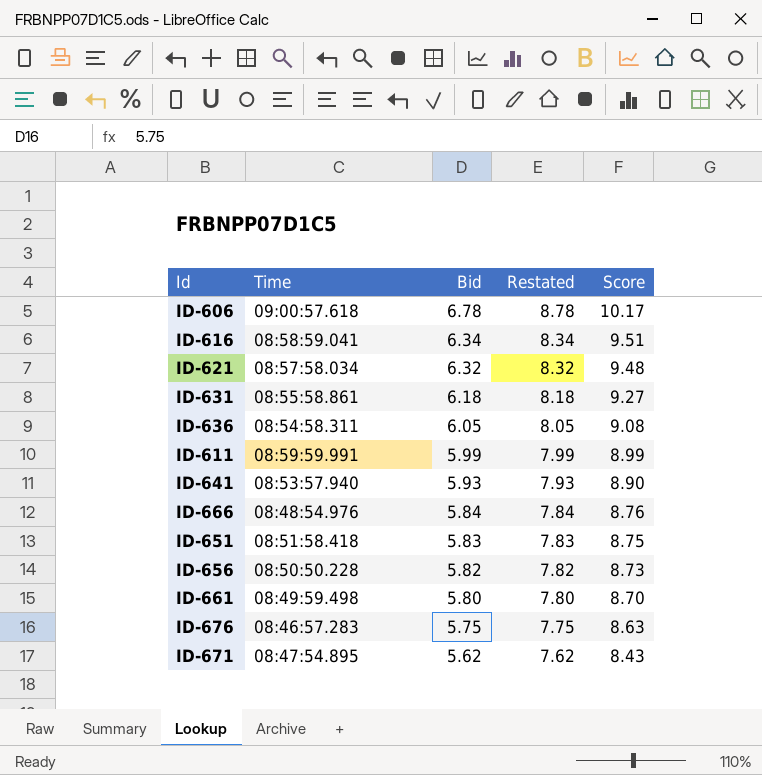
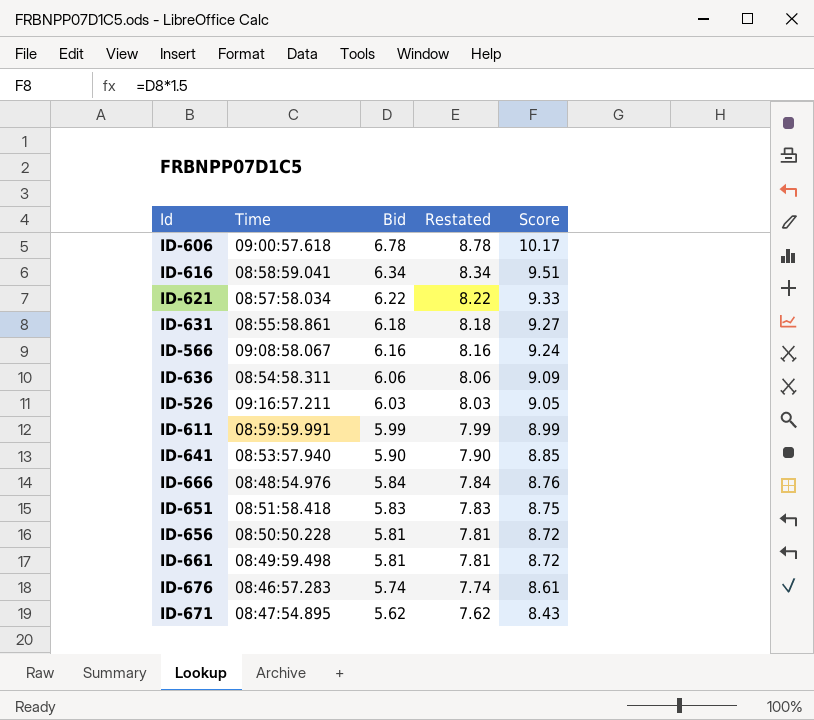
ID-621 | Bid: 6.32 -> 6.22
ID-621 | Restated: 8.32 -> 8.22
ID-621 | Score: 9.48 -> 9.33
row ID-566: none -> 09:08:58.067 | 6.16 | 8.16 | 9.24
ID-636 | Bid: 6.05 -> 6.06
ID-636 | Restated: 8.05 -> 8.06
ID-636 | Score: 9.08 -> 9.09
row ID-526: none -> 09:16:57.211 | 6.03 | 8.03 | 9.05
ID-641 | Bid: 5.93 -> 5.90
ID-641 | Restated: 7.93 -> 7.90
ID-641 | Score: 8.90 -> 8.85
ID-656 | Bid: 5.82 -> 5.81
ID-656 | Restated: 7.82 -> 7.81
ID-656 | Score: 8.73 -> 8.72
ID-661 | Bid: 5.80 -> 5.81
ID-661 | Restated: 7.80 -> 7.81
ID-661 | Score: 8.70 -> 8.72
ID-676 | Bid: 5.75 -> 5.74
ID-676 | Restated: 7.75 -> 7.74
ID-676 | Score: 8.63 -> 8.61

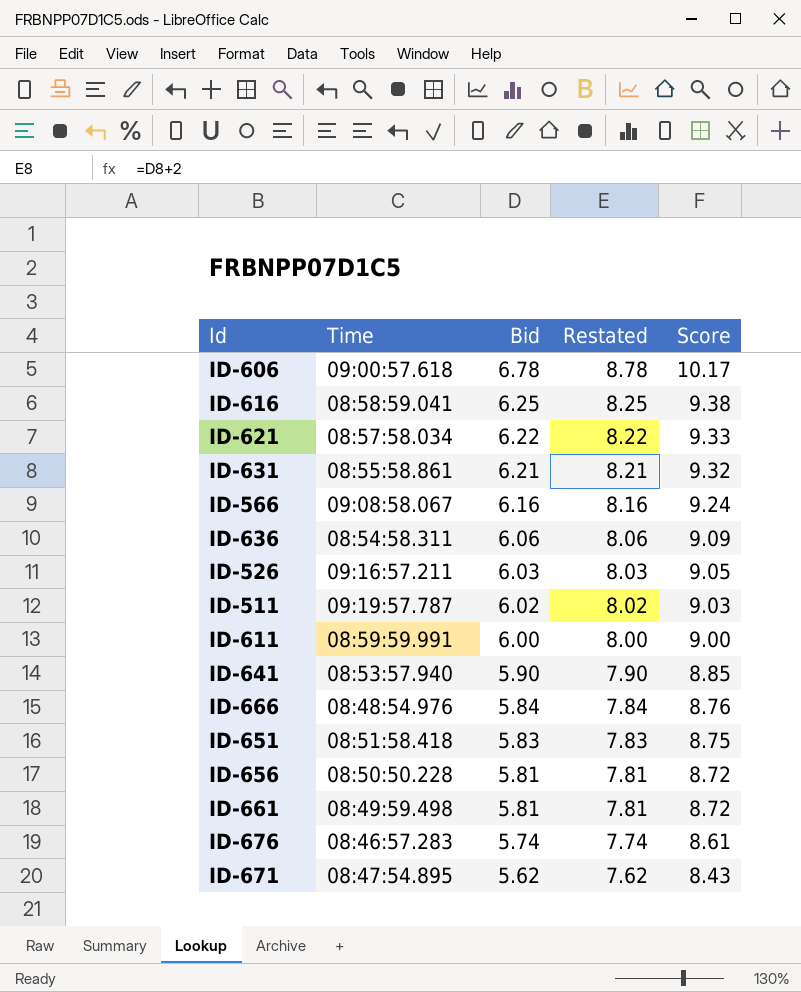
ID-616 | Bid: 6.34 -> 6.25
ID-616 | Restated: 8.34 -> 8.25
ID-616 | Score: 9.51 -> 9.38
ID-631 | Bid: 6.18 -> 6.21
ID-631 | Restated: 8.18 -> 8.21
ID-631 | Score: 9.27 -> 9.32
row ID-511: none -> 09:19:57.787 | 6.02 | 8.02 | 9.03
ID-611 | Bid: 5.99 -> 6.00
ID-611 | Restated: 7.99 -> 8.00
ID-611 | Score: 8.99 -> 9.00

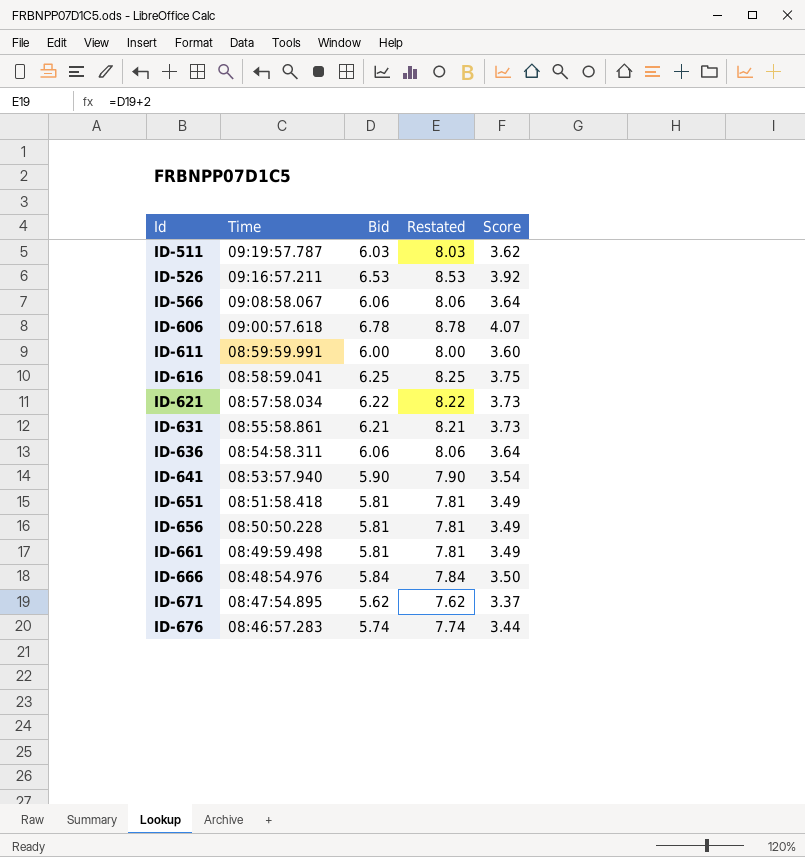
row order: Bid descending -> Id ascending
column Score | formula: [Bid] * 1.5 -> [Bid] * 0.6
ID-511 | Bid: 6.02 -> 6.03
ID-511 | Restated: 8.02 -> 8.03
ID-526 | Bid: 6.03 -> 6.53
ID-526 | Restated: 8.03 -> 8.53
ID-566 | Bid: 6.16 -> 6.06
ID-566 | Restated: 8.16 -> 8.06
ID-651 | Bid: 5.83 -> 5.81
ID-651 | Restated: 7.83 -> 7.81

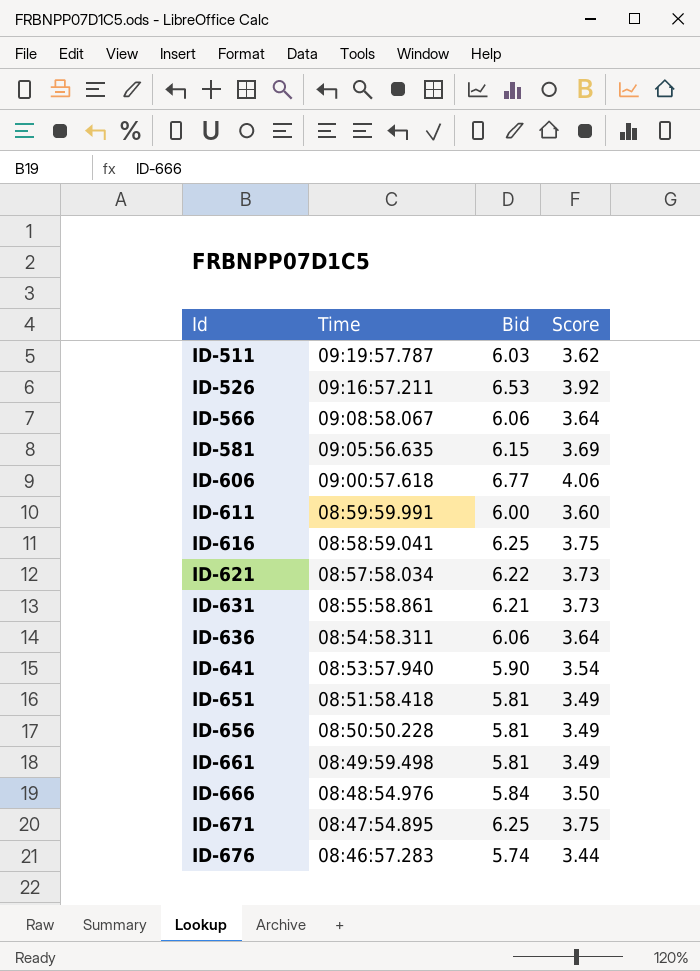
column Restated | formula: [Bid] + 2 -> none
row ID-581: none -> 09:05:56.635 | 6.15 | 3.69
ID-606 | Bid: 6.78 -> 6.77
ID-606 | Score: 4.07 -> 4.06
ID-671 | Bid: 5.62 -> 6.25
ID-671 | Score: 3.37 -> 3.75

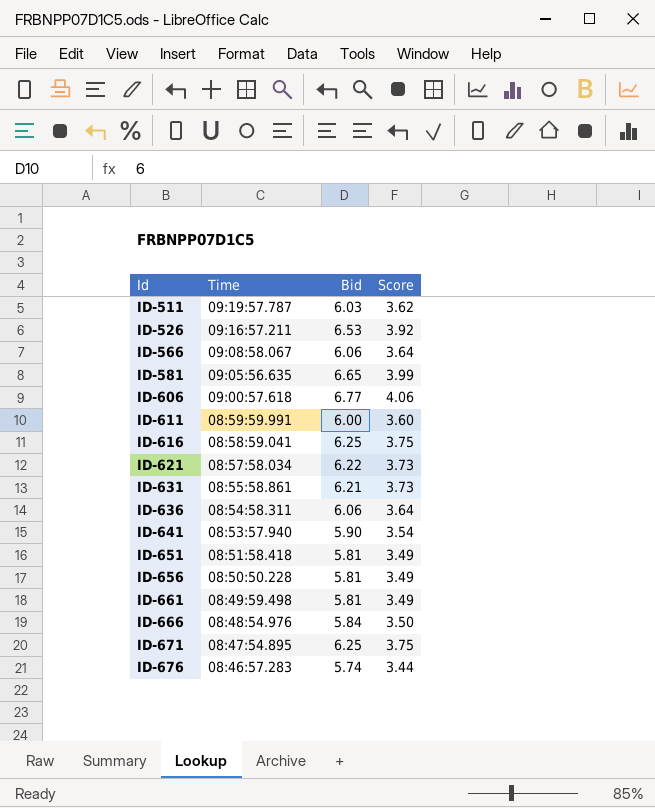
ID-581 | Bid: 6.15 -> 6.65
ID-581 | Score: 3.69 -> 3.99

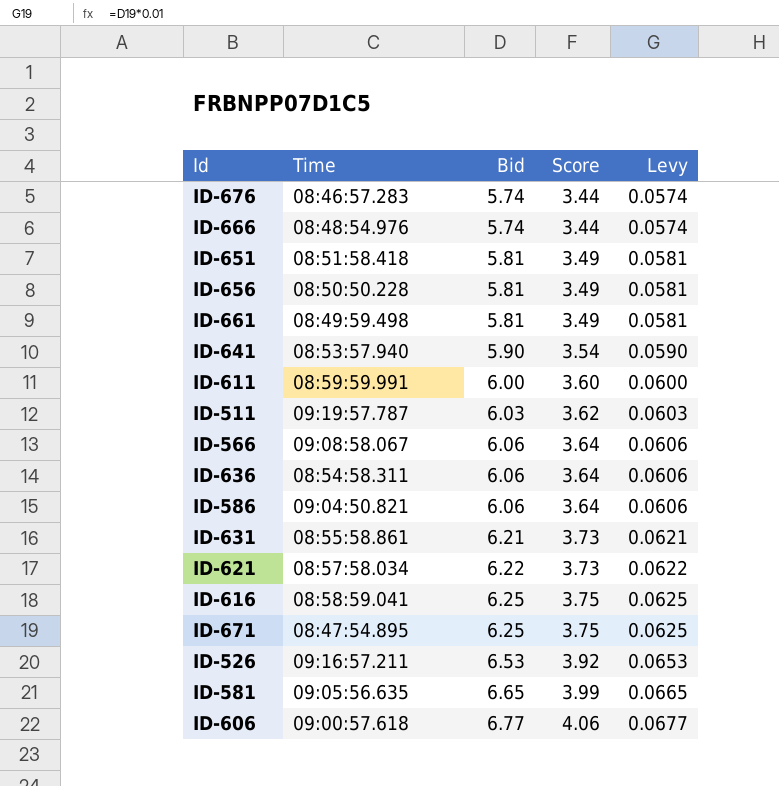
row order: Id ascending -> Bid ascending
column Levy | formula: none -> [Bid] * 0.01
ID-666 | Bid: 5.84 -> 5.74
ID-666 | Score: 3.50 -> 3.44
row ID-586: none -> 09:04:50.821 | 6.06 | 3.64 | 0.0606

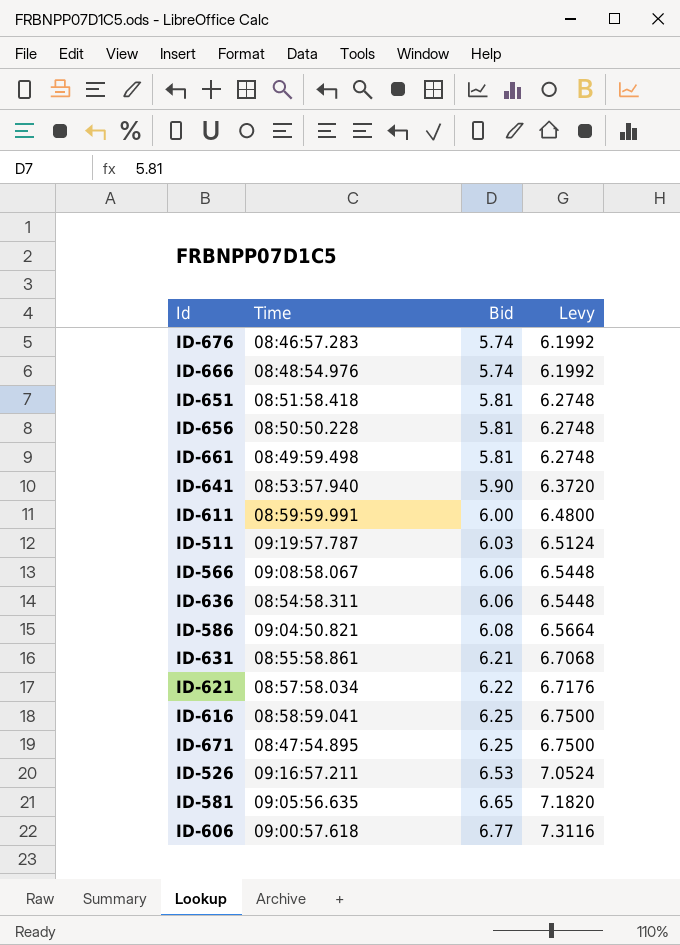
column Score | formula: [Bid] * 0.6 -> none
column Levy | formula: [Bid] * 0.01 -> [Bid] * 1.08
ID-586 | Bid: 6.06 -> 6.08

